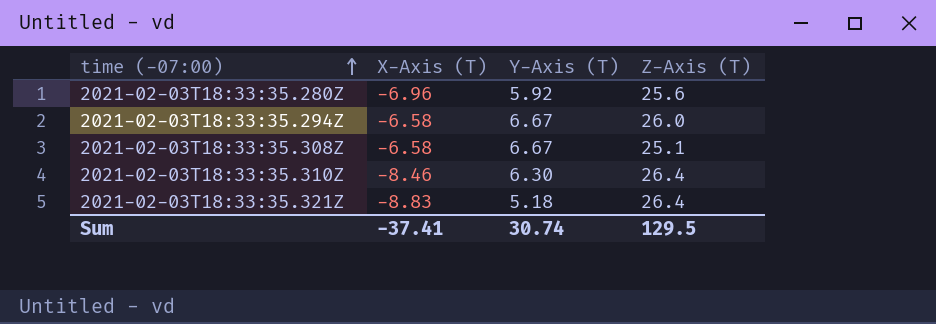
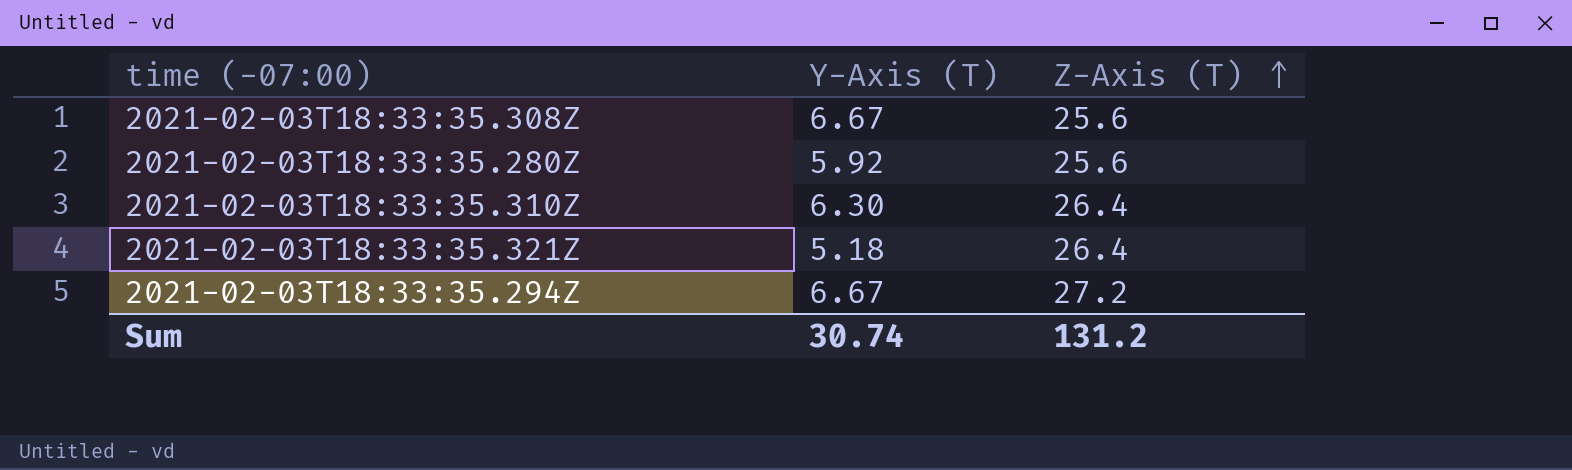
row order: time (-07:00) ascending -> Z-Axis (T) ascending
column X-Axis (T) | position: 2 -> none
2021-02-03T18:33:35.308Z | Z-Axis (T): 25.1 -> 25.6
2021-02-03T18:33:35.294Z | Z-Axis (T): 26.0 -> 27.2
Sum | Z-Axis (T): 129.5 -> 131.2

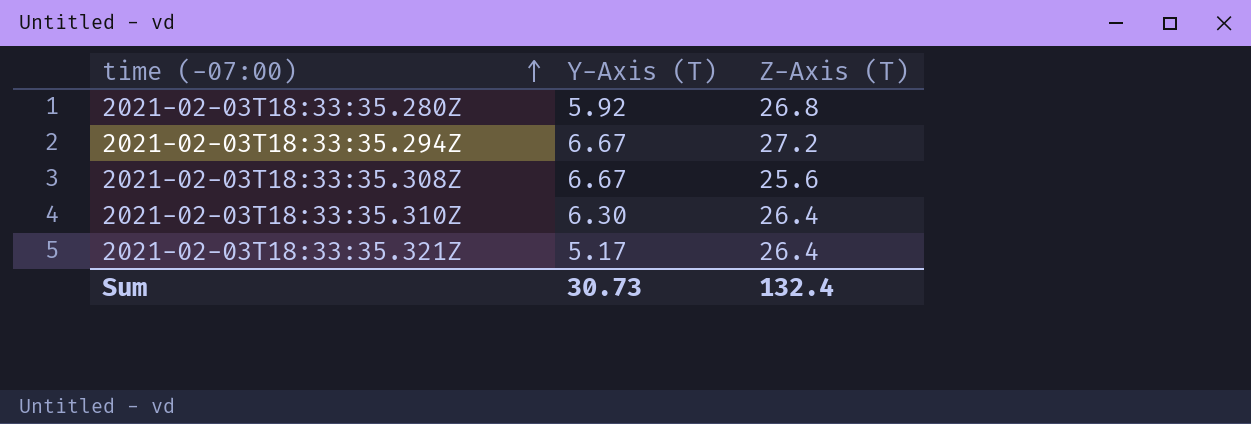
row order: Z-Axis (T) ascending -> time (-07:00) ascending
2021-02-03T18:33:35.280Z | Z-Axis (T): 25.6 -> 26.8
2021-02-03T18:33:35.321Z | Y-Axis (T): 5.18 -> 5.17
Sum | Y-Axis (T): 30.74 -> 30.73
Sum | Z-Axis (T): 131.2 -> 132.4

